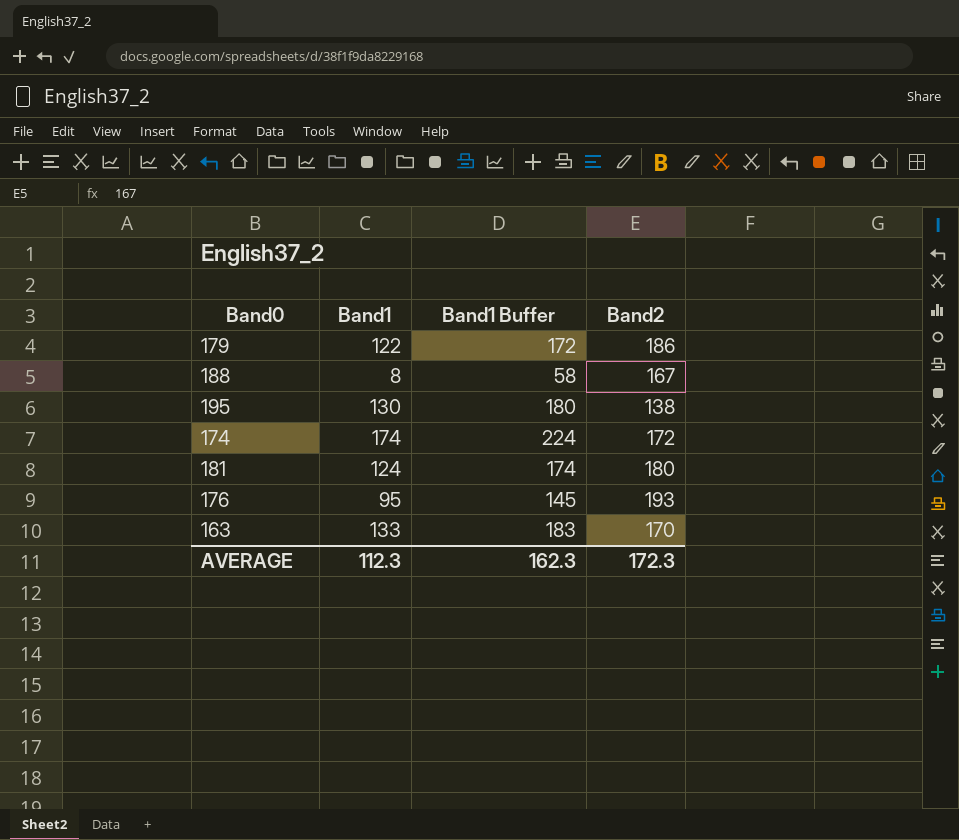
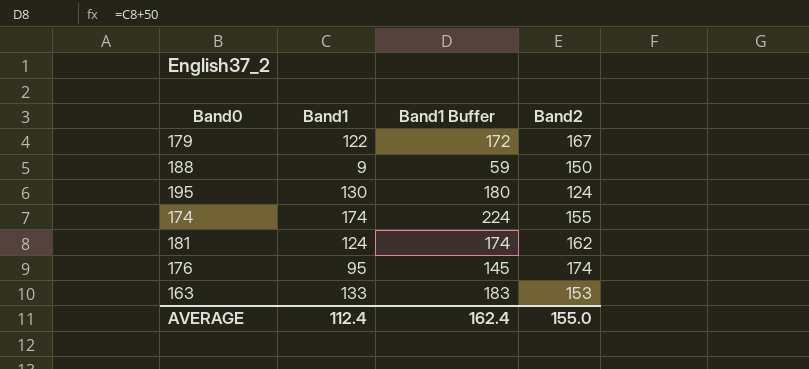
179 | Band2: 186 -> 167
188 | Band1: 8 -> 9
188 | Band1 Buffer: 58 -> 59
188 | Band2: 167 -> 150
195 | Band2: 138 -> 124
174 | Band2: 172 -> 155
181 | Band2: 180 -> 162
176 | Band2: 193 -> 174
163 | Band2: 170 -> 153
AVERAGE | Band1: 112.3 -> 112.4
AVERAGE | Band1 Buffer: 162.3 -> 162.4
AVERAGE | Band2: 172.3 -> 155.0

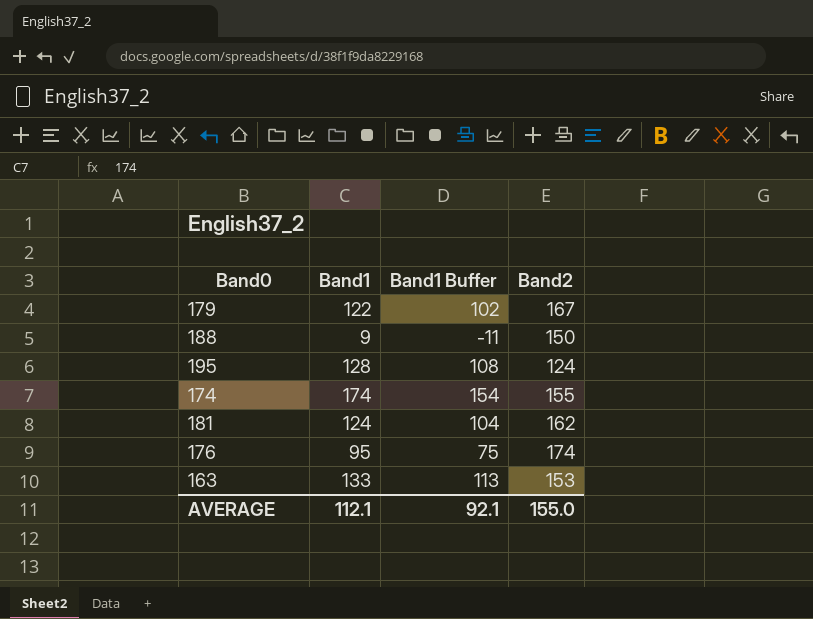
column Band1 Buffer | formula: [Band1] + 50 -> [Band1] - 20
195 | Band1: 130 -> 128
AVERAGE | Band1: 112.4 -> 112.1
AVERAGE | Band1 Buffer: 162.4 -> 92.1

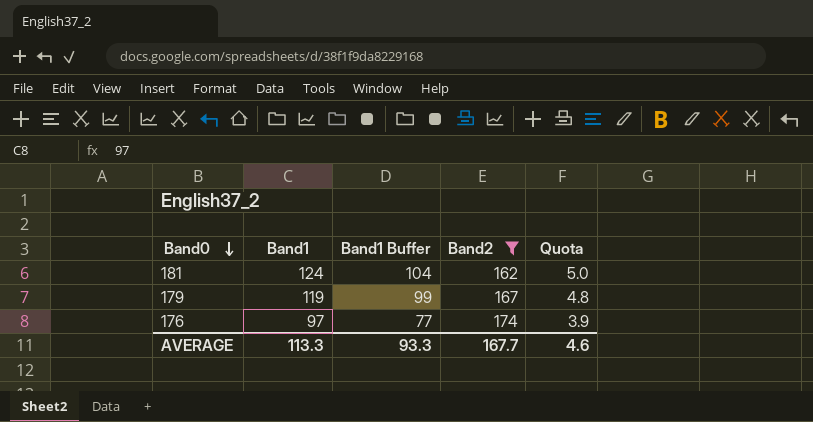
filter: none -> Band2 >= 162
row order: none -> Band0 descending
column Quota | formula: none -> [Band1] * 0.04
179 | Band1: 122 -> 119
179 | Band1 Buffer: 102 -> 99
176 | Band1: 95 -> 97
176 | Band1 Buffer: 75 -> 77
AVERAGE | Band1: 112.1 -> 113.3
AVERAGE | Band1 Buffer: 92.1 -> 93.3
AVERAGE | Band2: 155.0 -> 167.7

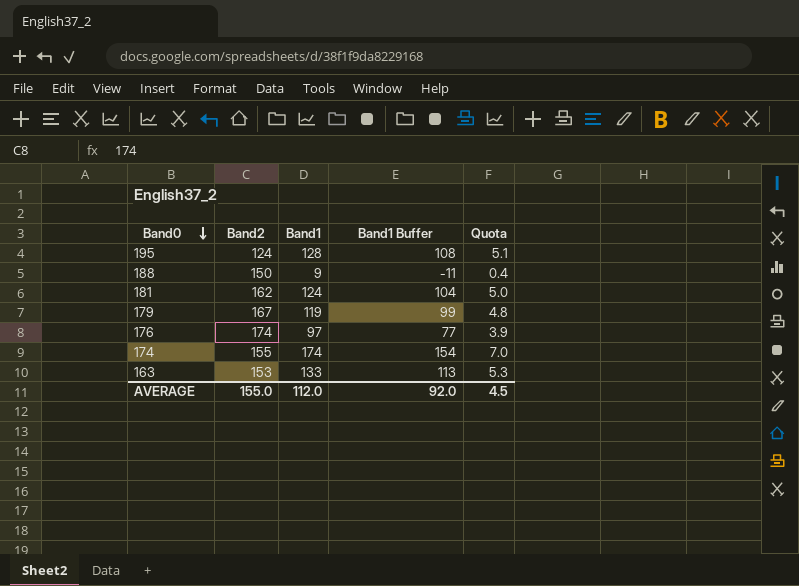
filter: Band2 >= 162 -> none
column Band2 | position: 4 -> 2
AVERAGE | Band2: 167.7 -> 155.0
AVERAGE | Band1: 113.3 -> 112.0
AVERAGE | Band1 Buffer: 93.3 -> 92.0
AVERAGE | Quota: 4.6 -> 4.5

